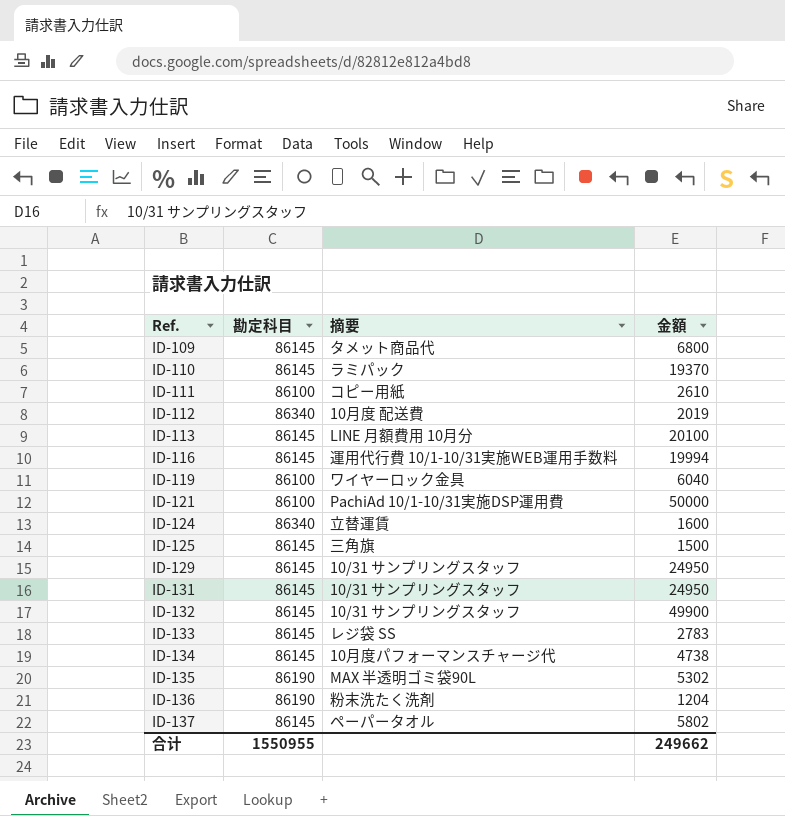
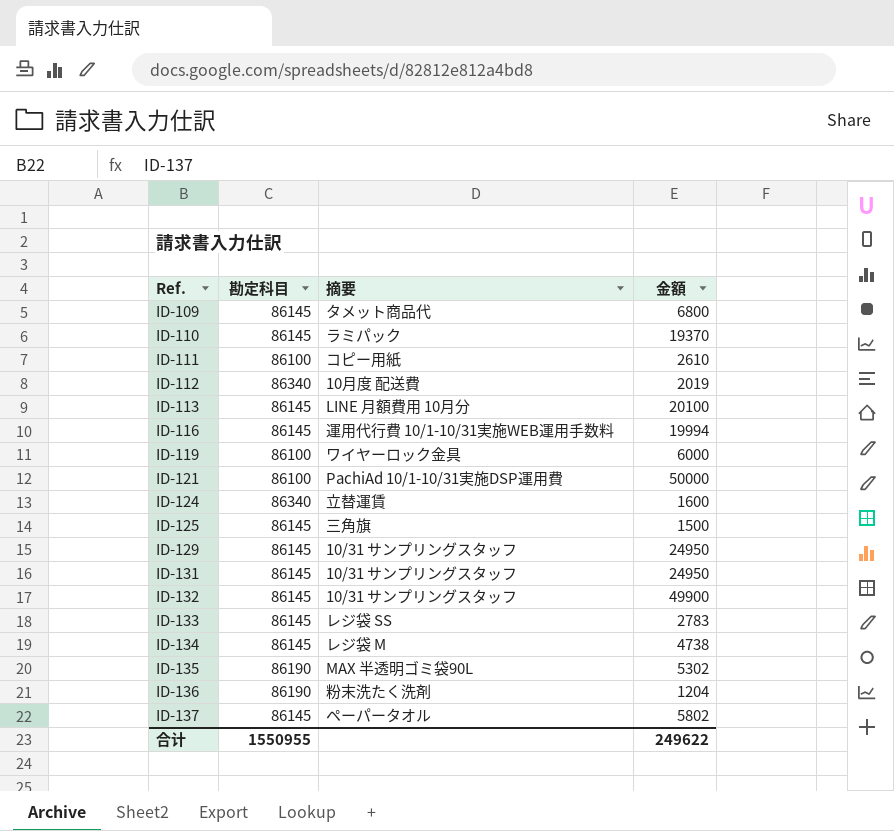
ID-119 | 金額: 6040 -> 6000
ID-134 | 摘要: 10月度パフォーマンスチャージ代 -> レジ袋 M
合计 | 金額: 249662 -> 249622

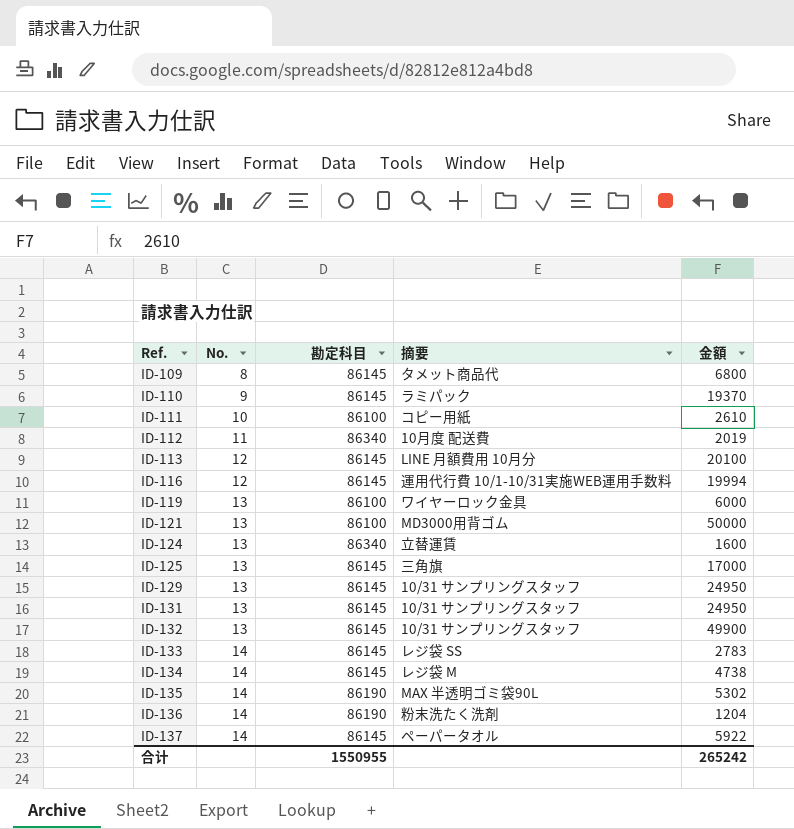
column No. | position: none -> 2
ID-121 | 摘要: PachiAd 10/1-10/31実施DSP運用費 -> MD3000用背ゴム
ID-125 | 金額: 1500 -> 17000
ID-137 | 金額: 5802 -> 5922
合计 | 金額: 249622 -> 265242

